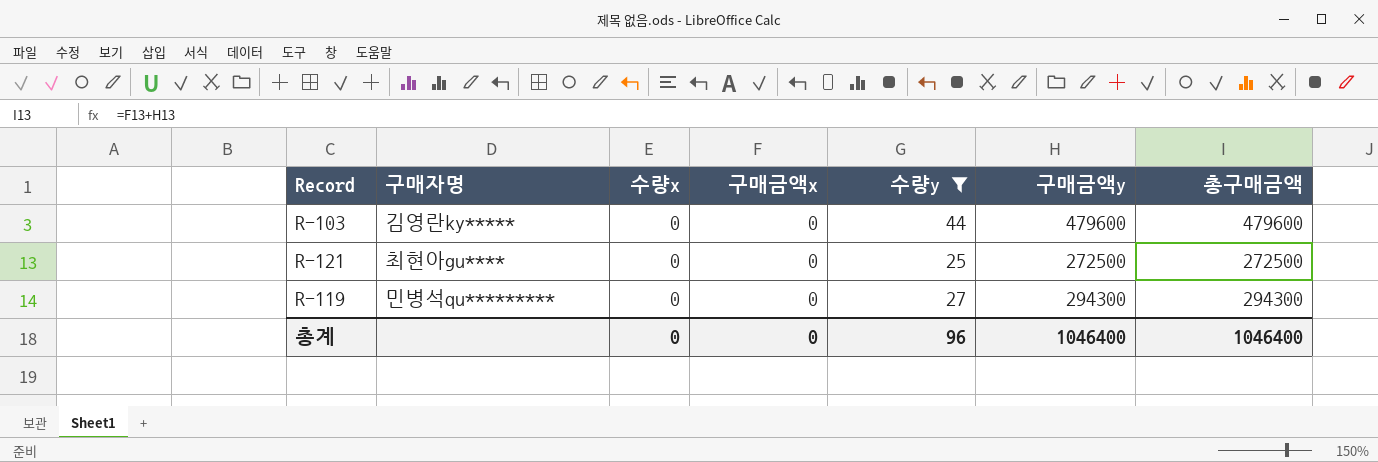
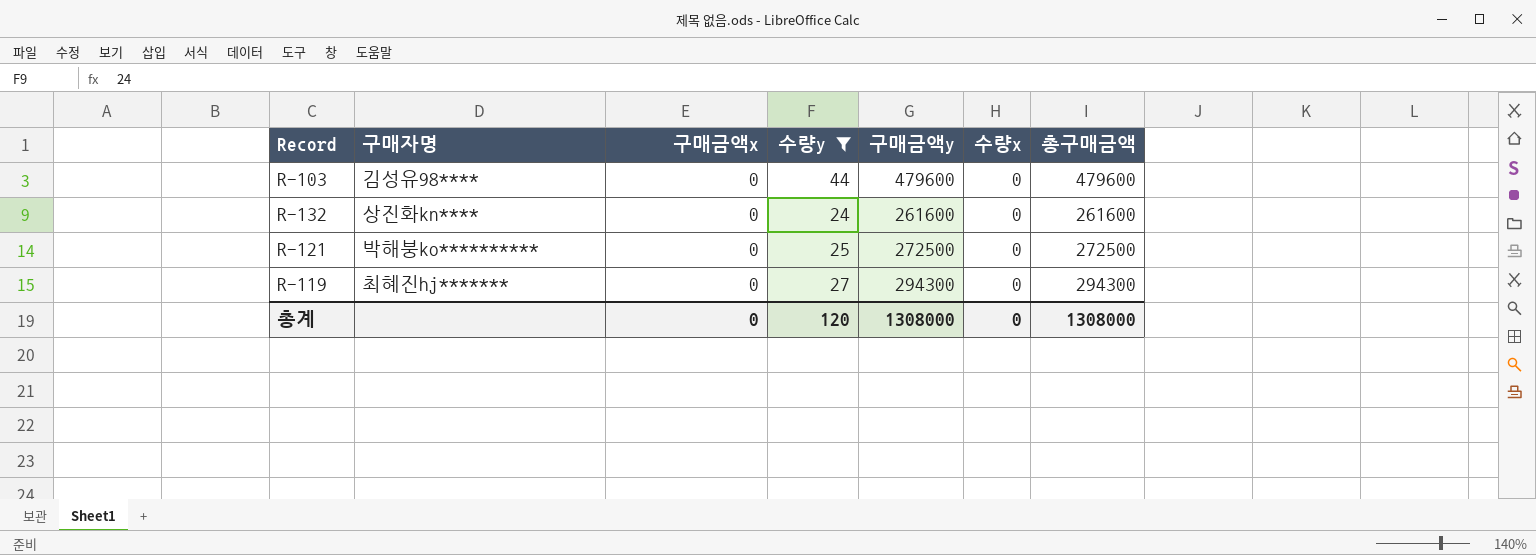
column 수량x | position: 3 -> 6
R-103 | 구매자명: 김영란ky***** -> 김성유98****
row R-132: none -> 상진화kn**** | 0 | 24 | 261600 | 0 | 261600
R-121 | 구매자명: 최현아gu**** -> 박해붕ko**********
R-119 | 구매자명: 민병석qu********* -> 최혜진hj*******
총계 | 수량y: 96 -> 120
총계 | 구매금액y: 1046400 -> 1308000
총계 | 총구매금액: 1046400 -> 1308000

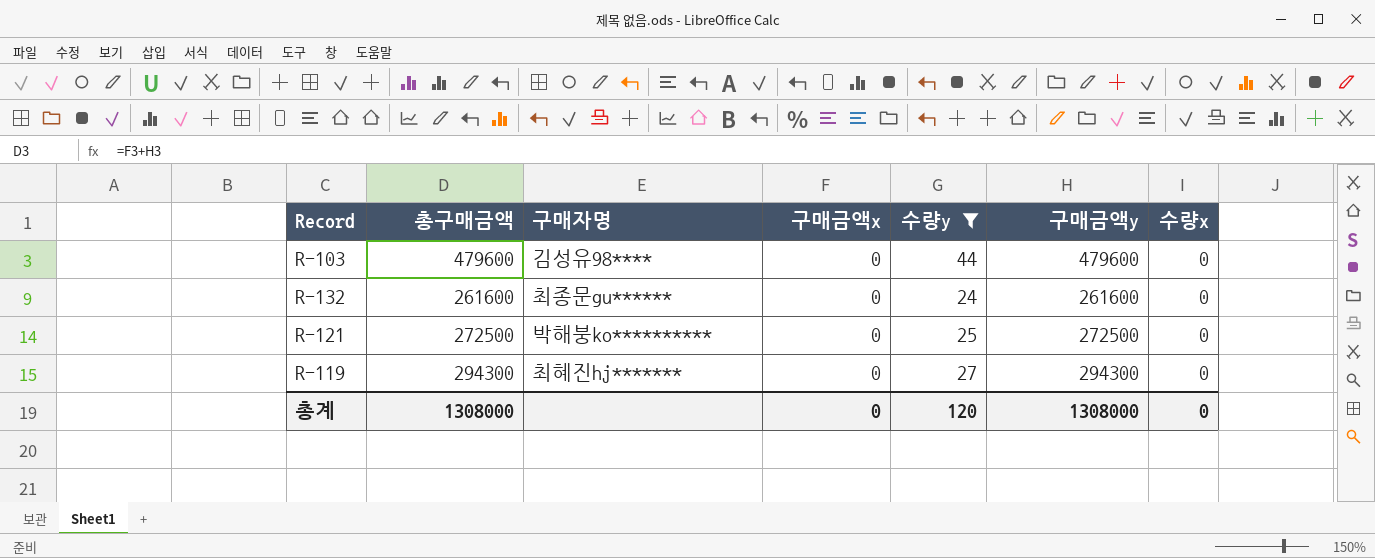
column 총구매금액 | position: 7 -> 2
R-132 | 구매자명: 상진화kn**** -> 최종문gu******

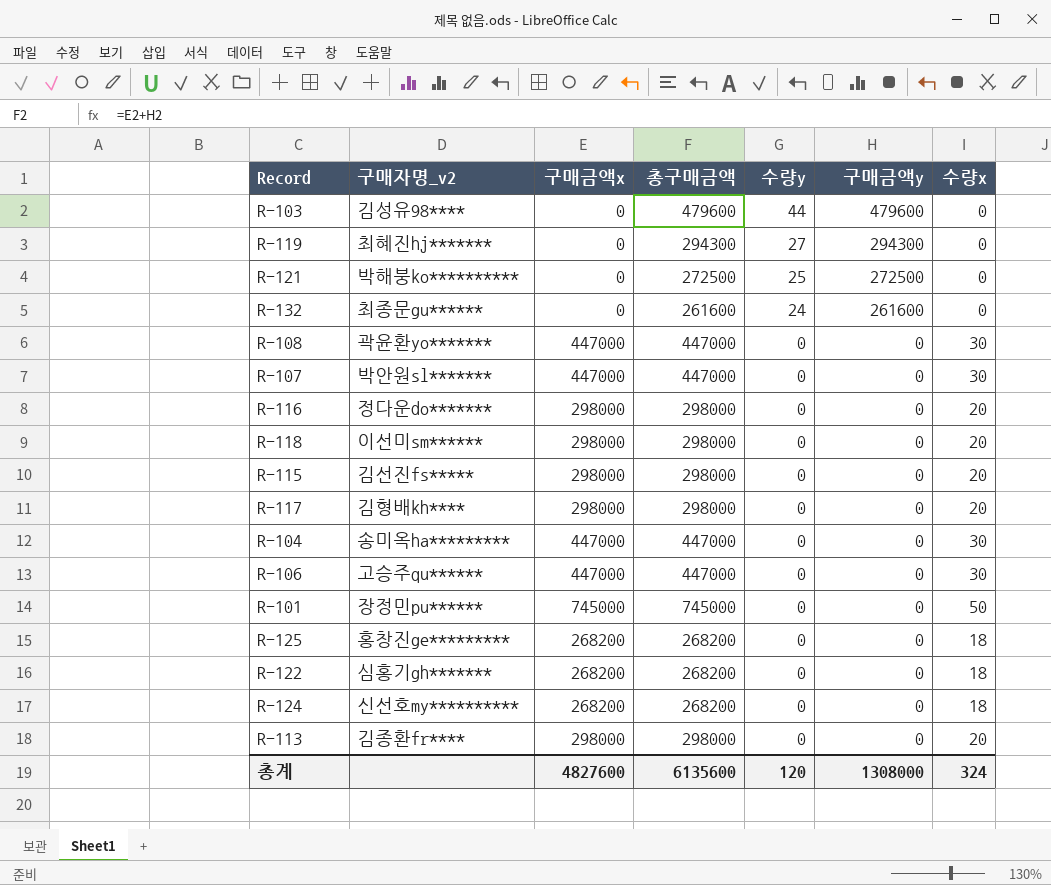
filter: 수량y != 0 -> none
row order: none -> 수량y descending
column name: 구매자명 -> 구매자명_v2
column 총구매금액 | position: 2 -> 4
총계 | 구매금액x: 0 -> 4827600
총계 | 총구매금액: 1308000 -> 6135600
총계 | 수량x: 0 -> 324

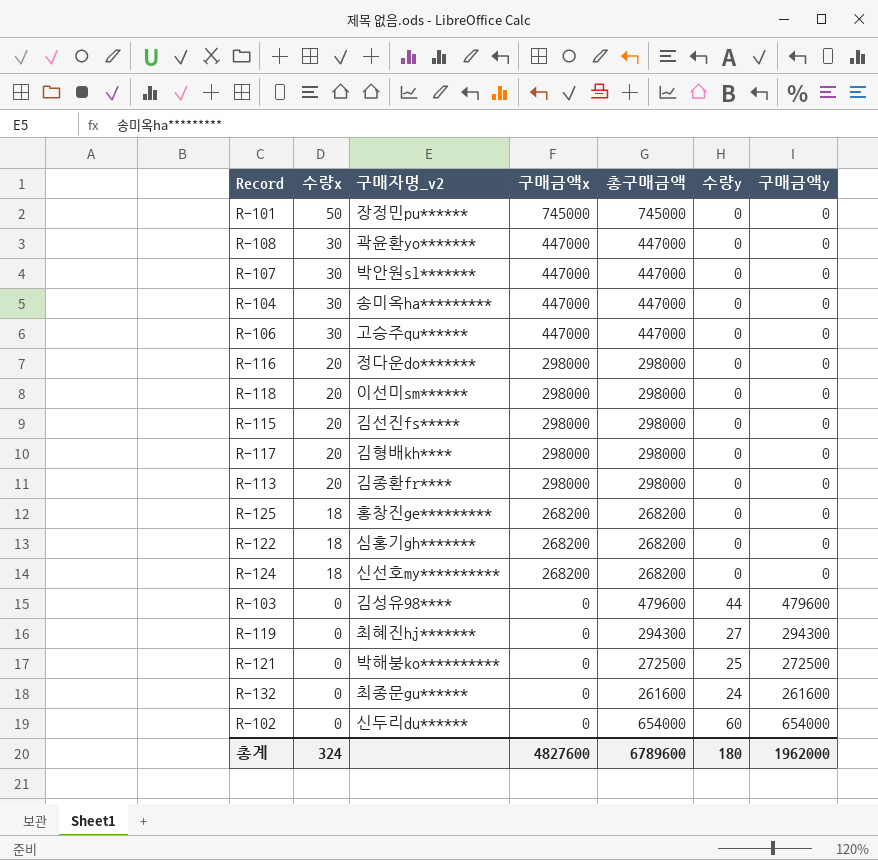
row order: 수량y descending -> 수량x descending
column 수량x | position: 7 -> 2
row R-102: none -> 0 | 신두리du****** | 0 | 654000 | 60 | 654000
총계 | 총구매금액: 6135600 -> 6789600
총계 | 수량y: 120 -> 180
총계 | 구매금액y: 1308000 -> 1962000

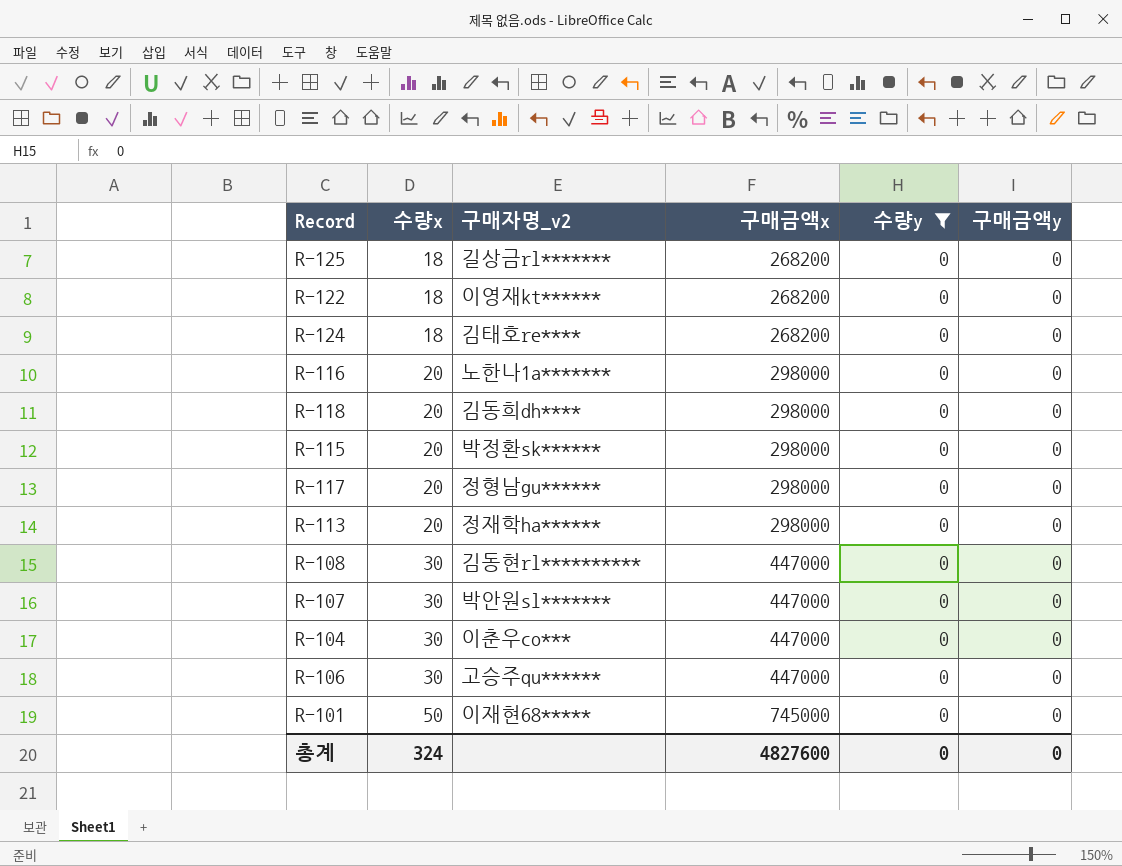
filter: none -> 수량y = 0
row order: 수량x descending -> 수량x ascending
column 총구매금액 | formula: [구매금액x] + [구매금액y] -> none
R-125 | 구매자명_v2: 홍창진ge********* -> 길상금rl*******
R-122 | 구매자명_v2: 심홍기gh******* -> 이영재kt******
R-124 | 구매자명_v2: 신선호my********** -> 김태호re****
R-116 | 구매자명_v2: 정다운do******* -> 노한나1a*******
R-118 | 구매자명_v2: 이선미sm****** -> 김동희dh****
R-115 | 구매자명_v2: 김선진fs***** -> 박정환sk******
R-117 | 구매자명_v2: 김형배kh**** -> 정형남gu******
R-113 | 구매자명_v2: 김종환fr**** -> 정재학ha******
R-108 | 구매자명_v2: 곽윤환yo******* -> 김동현rl**********
R-104 | 구매자명_v2: 송미옥ha********* -> 이춘우co***
R-101 | 구매자명_v2: 장정민pu****** -> 이재현68*****
총계 | 수량y: 180 -> 0
총계 | 구매금액y: 1962000 -> 0

